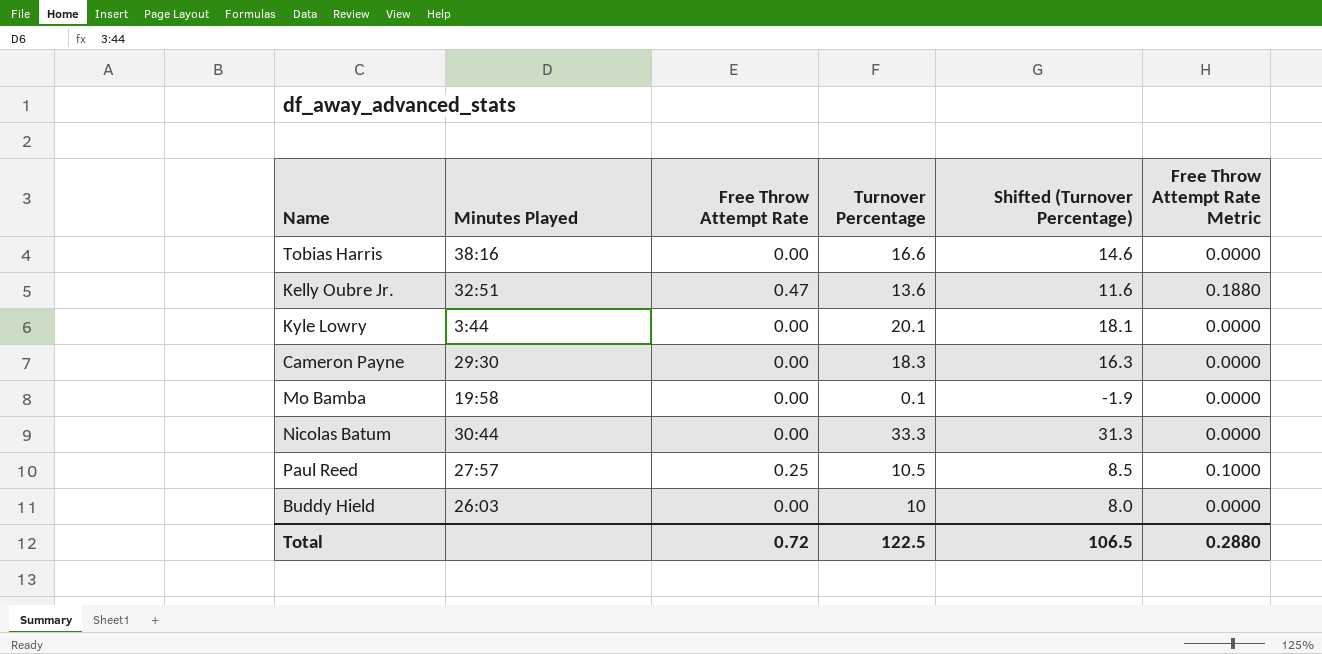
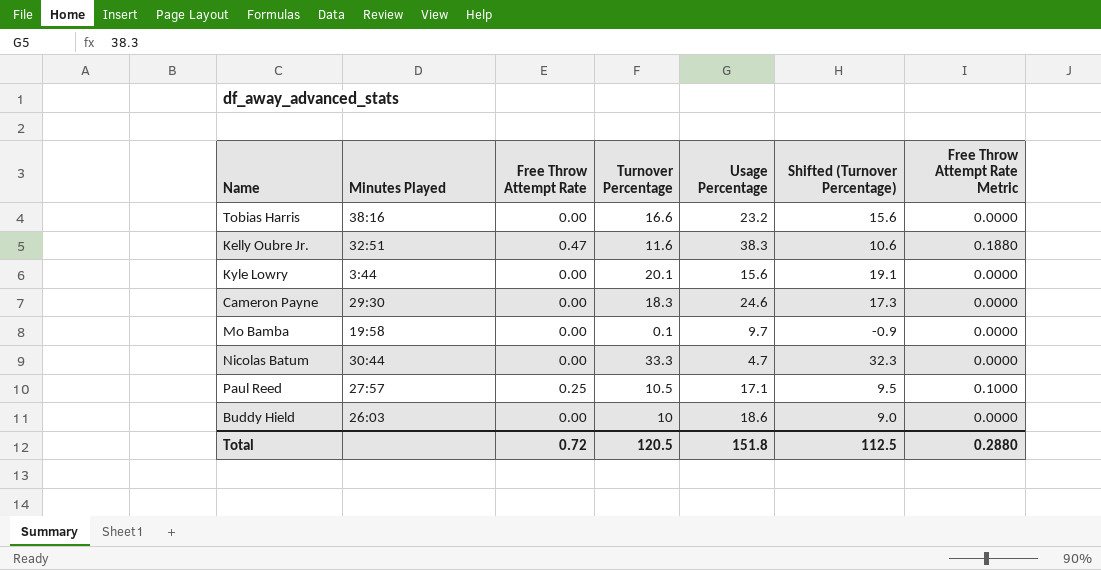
column Usage Percentage | position: none -> 5
column Shifted (Turnover Percentage) | formula: [Turnover Percentage] - 2 -> [Turnover Percentage] - 1
Kelly Oubre Jr. | Turnover Percentage: 13.6 -> 11.6
Total | Turnover Percentage: 122.5 -> 120.5
Total | Shifted (Turnover Percentage): 106.5 -> 112.5

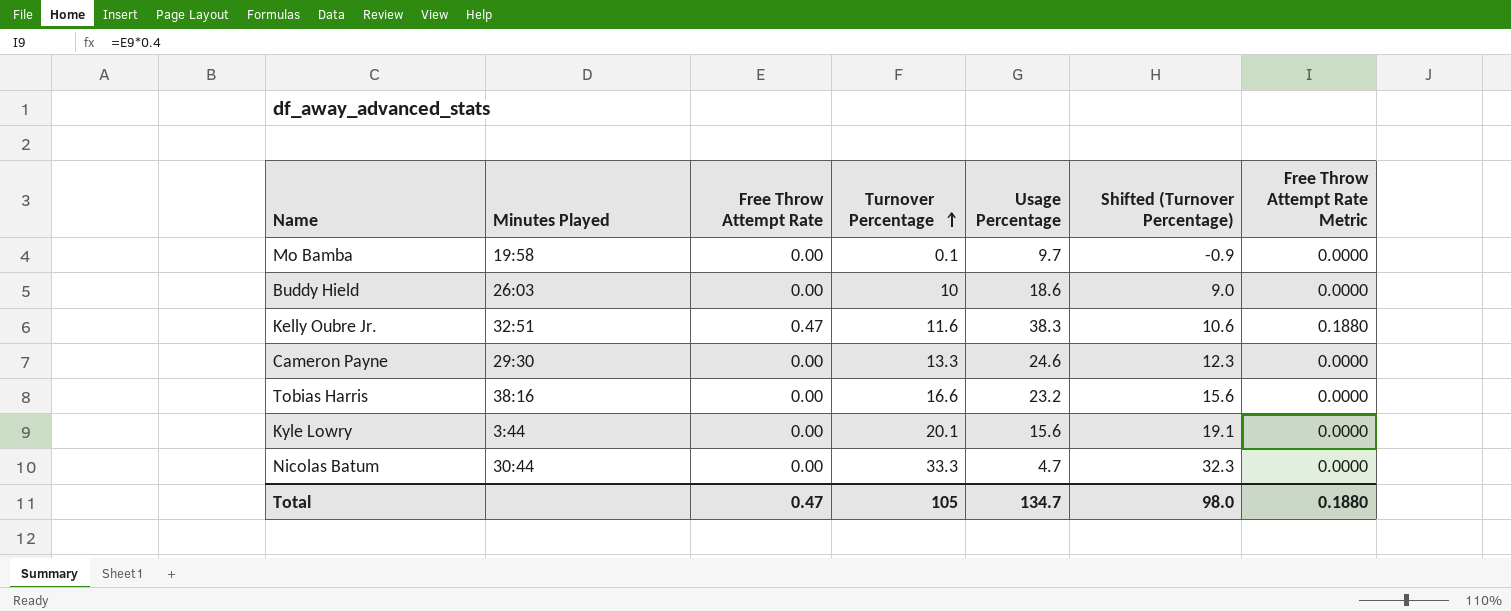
row order: none -> Turnover Percentage ascending
row Paul Reed: 27:57 | 0.25 | 10.5 | 17.1 | 9.5 | 0.1000 -> none
Cameron Payne | Turnover Percentage: 18.3 -> 13.3
Cameron Payne | Shifted (Turnover Percentage): 17.3 -> 12.3
Total | Free Throw Attempt Rate: 0.72 -> 0.47
Total | Turnover Percentage: 120.5 -> 105
Total | Usage Percentage: 151.8 -> 134.7
Total | Shifted (Turnover Percentage): 112.5 -> 98.0
Total | Free Throw Attempt Rate Metric: 0.2880 -> 0.1880

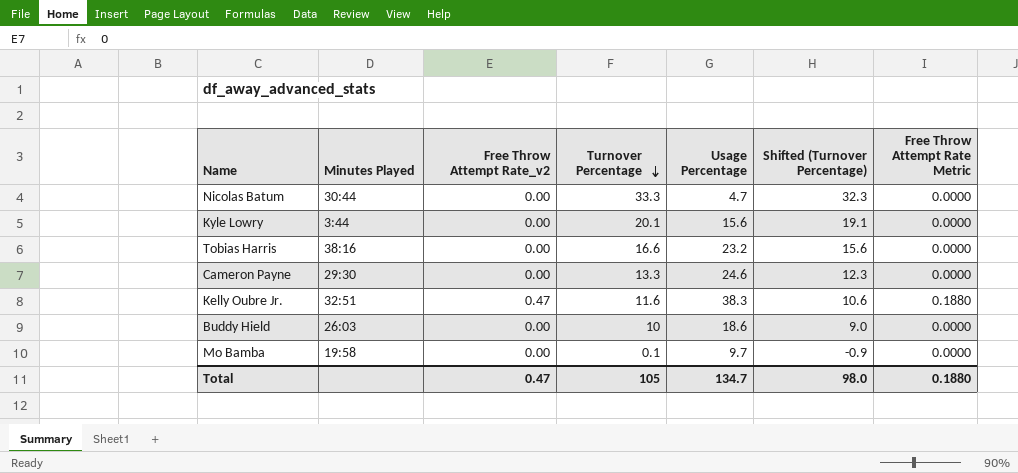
row order: Turnover Percentage ascending -> Turnover Percentage descending
column name: Free Throw Attempt Rate -> Free Throw Attempt Rate_v2

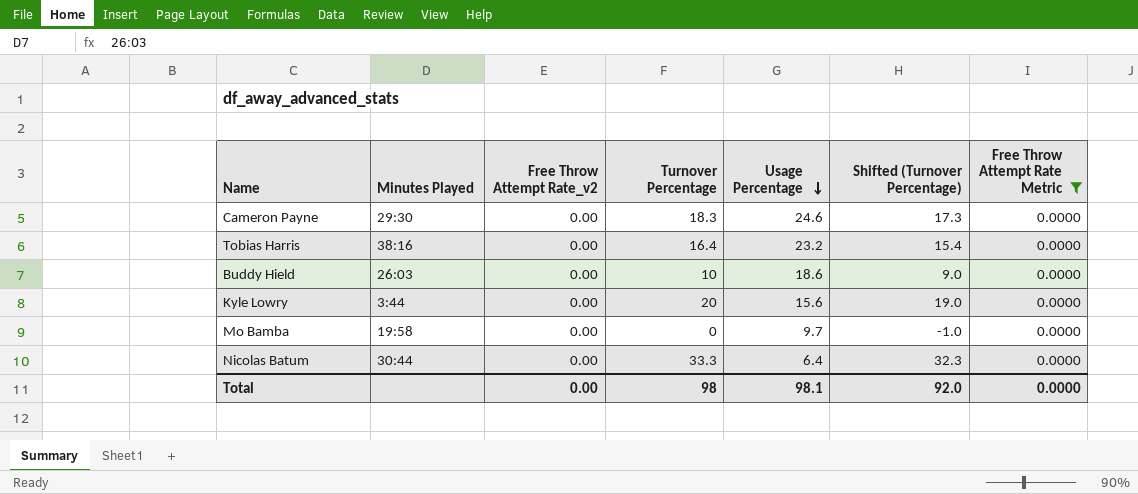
filter: none -> Free Throw Attempt Rate Metric = 0.0000
row order: Turnover Percentage descending -> Usage Percentage descending
Cameron Payne | Turnover Percentage: 13.3 -> 18.3
Cameron Payne | Shifted (Turnover Percentage): 12.3 -> 17.3
Tobias Harris | Turnover Percentage: 16.6 -> 16.4
Tobias Harris | Shifted (Turnover Percentage): 15.6 -> 15.4
Kyle Lowry | Turnover Percentage: 20.1 -> 20
Kyle Lowry | Shifted (Turnover Percentage): 19.1 -> 19.0
Mo Bamba | Turnover Percentage: 0.1 -> 0
Mo Bamba | Shifted (Turnover Percentage): -0.9 -> -1.0
Nicolas Batum | Usage Percentage: 4.7 -> 6.4
Total | Free Throw Attempt Rate_v2: 0.47 -> 0.00
Total | Turnover Percentage: 105 -> 98
Total | Usage Percentage: 134.7 -> 98.1
Total | Shifted (Turnover Percentage): 98.0 -> 92.0
Total | Free Throw Attempt Rate Metric: 0.1880 -> 0.0000

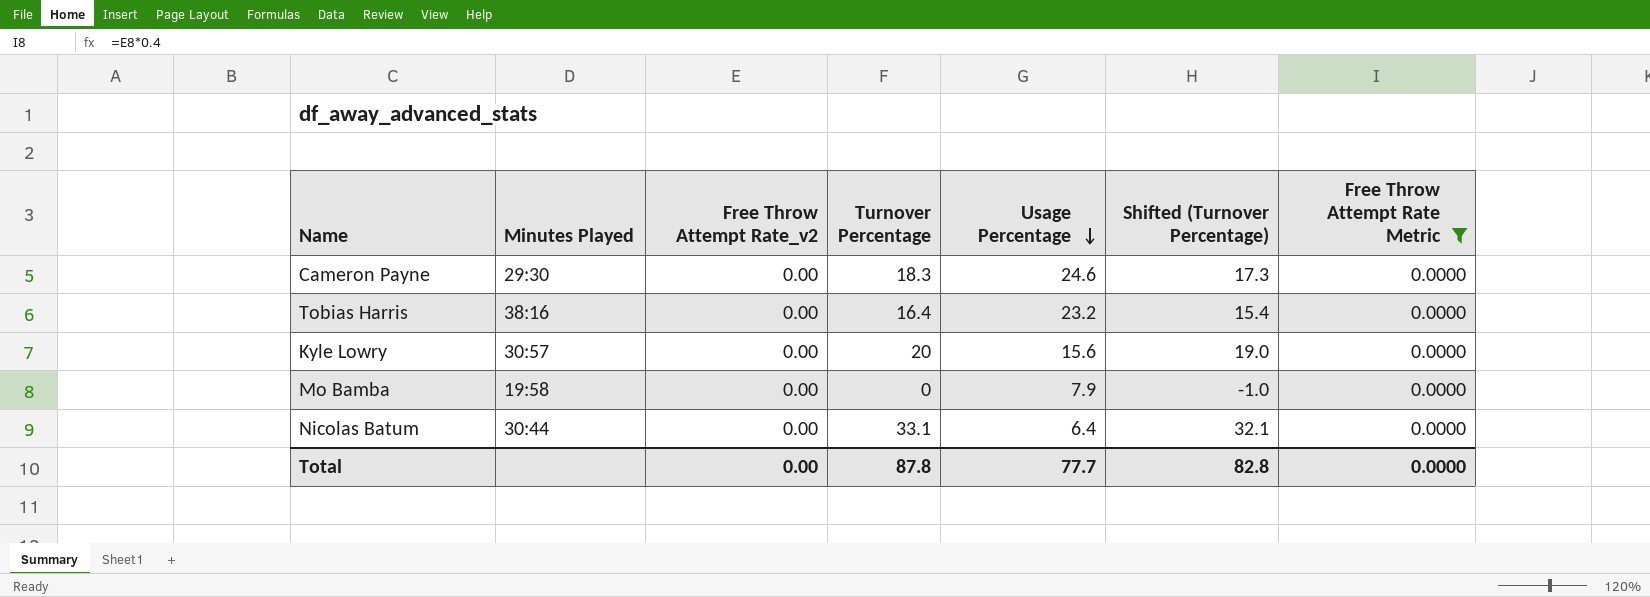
row Buddy Hield: 26:03 | 0.00 | 10 | 18.6 | 9.0 | 0.0000 -> none
Kyle Lowry | Minutes Played: 3:44 -> 30:57
Mo Bamba | Usage Percentage: 9.7 -> 7.9
Nicolas Batum | Turnover Percentage: 33.3 -> 33.1
Nicolas Batum | Shifted (Turnover Percentage): 32.3 -> 32.1
Total | Turnover Percentage: 98 -> 87.8
Total | Usage Percentage: 98.1 -> 77.7
Total | Shifted (Turnover Percentage): 92.0 -> 82.8

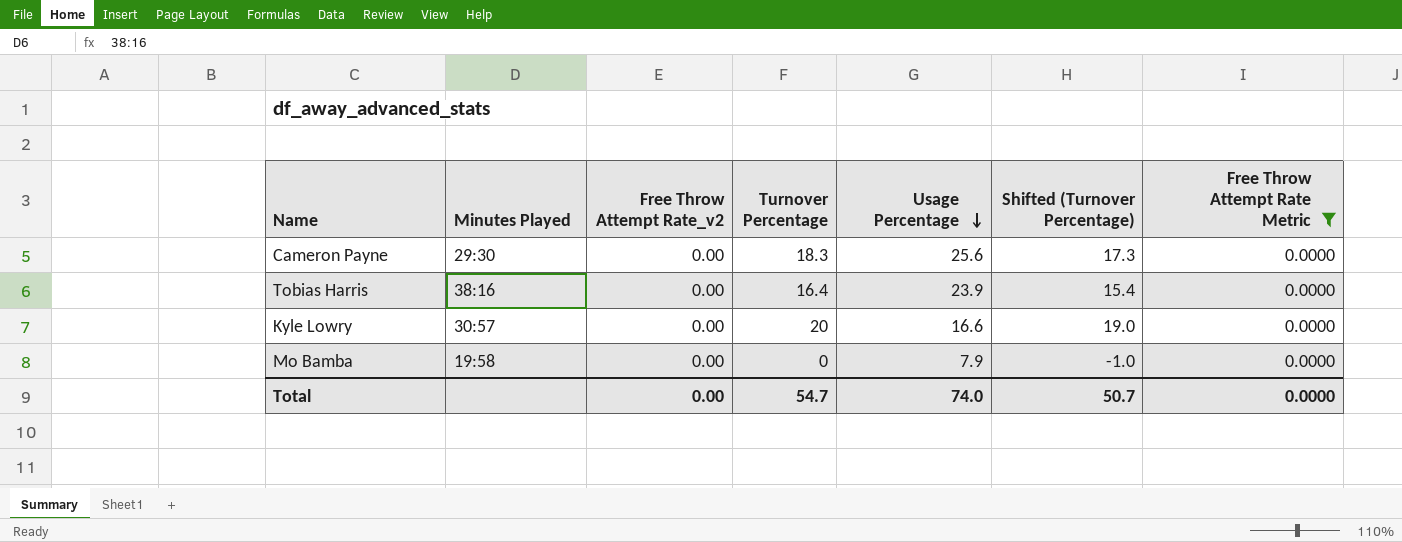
row Nicolas Batum: 30:44 | 0.00 | 33.1 | 6.4 | 32.1 | 0.0000 -> none
Cameron Payne | Usage Percentage: 24.6 -> 25.6
Tobias Harris | Usage Percentage: 23.2 -> 23.9
Kyle Lowry | Usage Percentage: 15.6 -> 16.6
Total | Turnover Percentage: 87.8 -> 54.7
Total | Usage Percentage: 77.7 -> 74.0
Total | Shifted (Turnover Percentage): 82.8 -> 50.7

